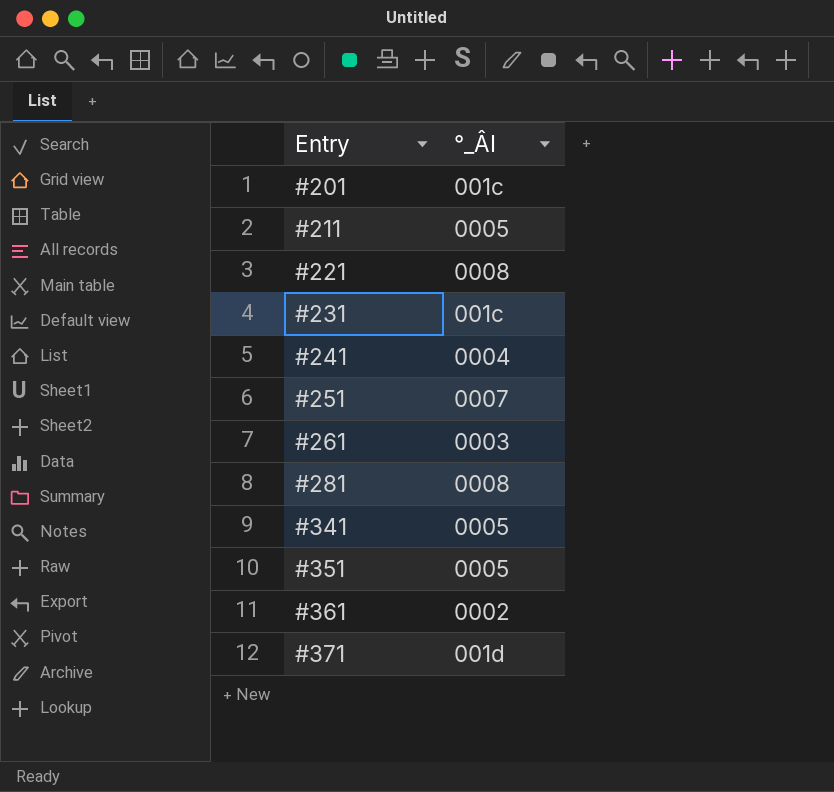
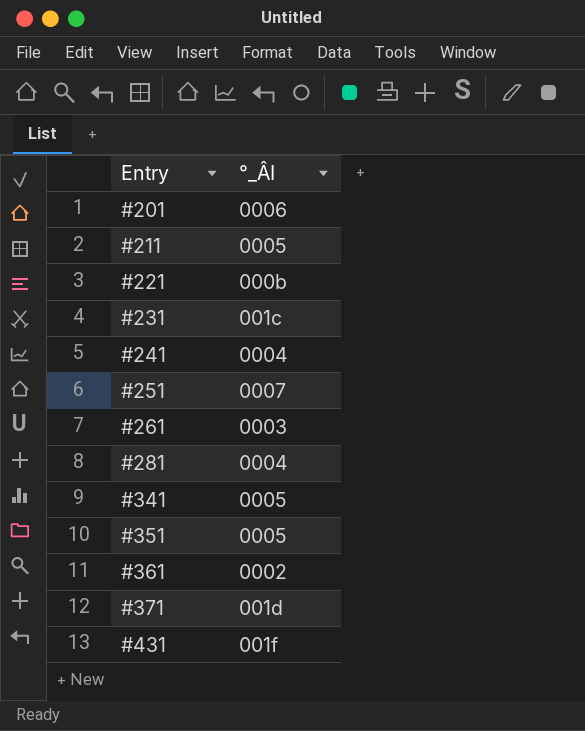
#201 | °_ÂI: 001c -> 0006
#221 | °_ÂI: 0008 -> 000b
#281 | °_ÂI: 0008 -> 0004
row #431: none -> 001f

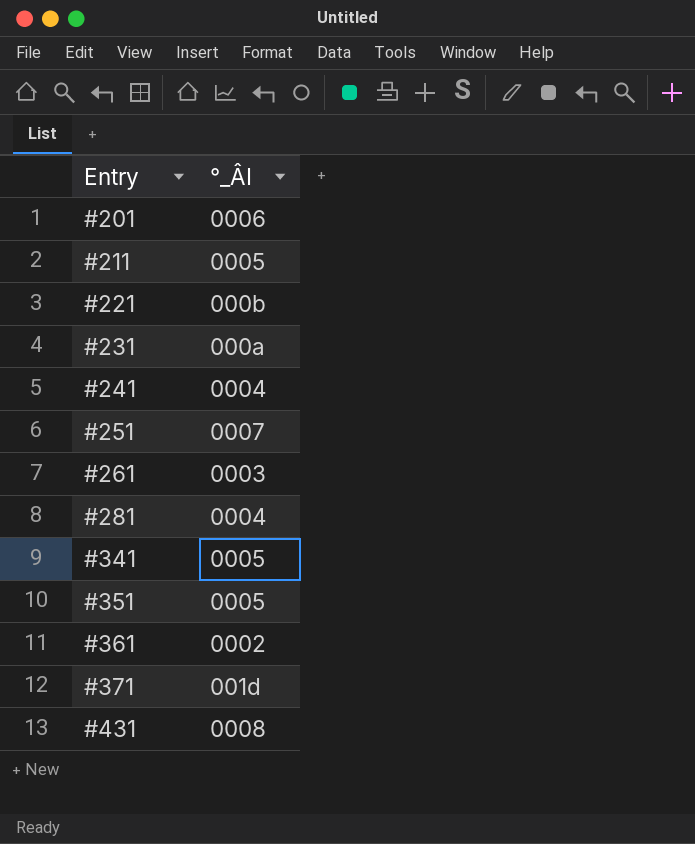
#231 | °_ÂI: 001c -> 000a
#431 | °_ÂI: 001f -> 0008

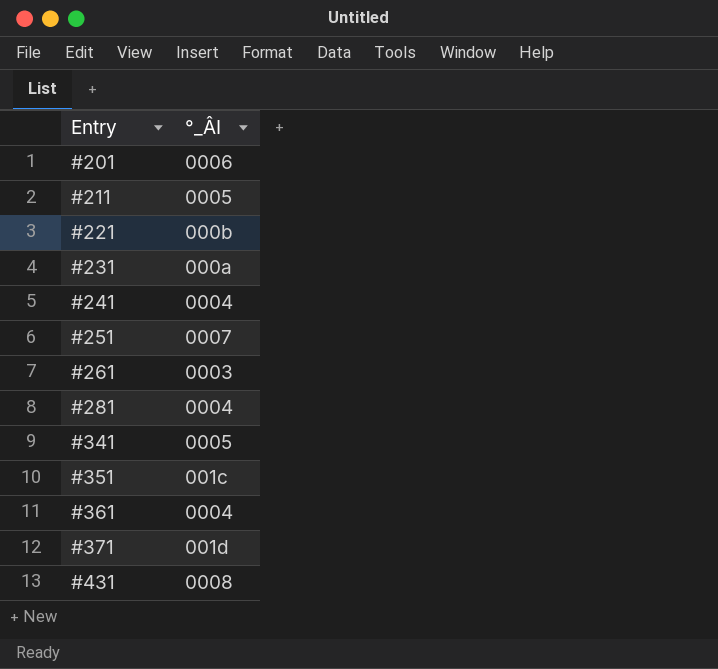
#351 | °_ÂI: 0005 -> 001c
#361 | °_ÂI: 0002 -> 0004

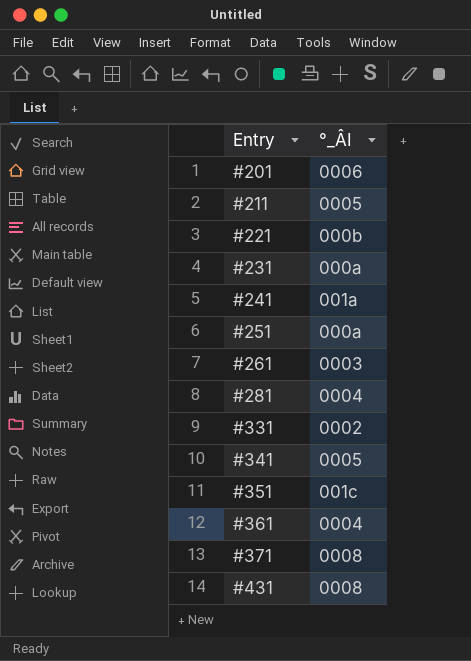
#241 | °_ÂI: 0004 -> 001a
#251 | °_ÂI: 0007 -> 000a
row #331: none -> 0002
#371 | °_ÂI: 001d -> 0008

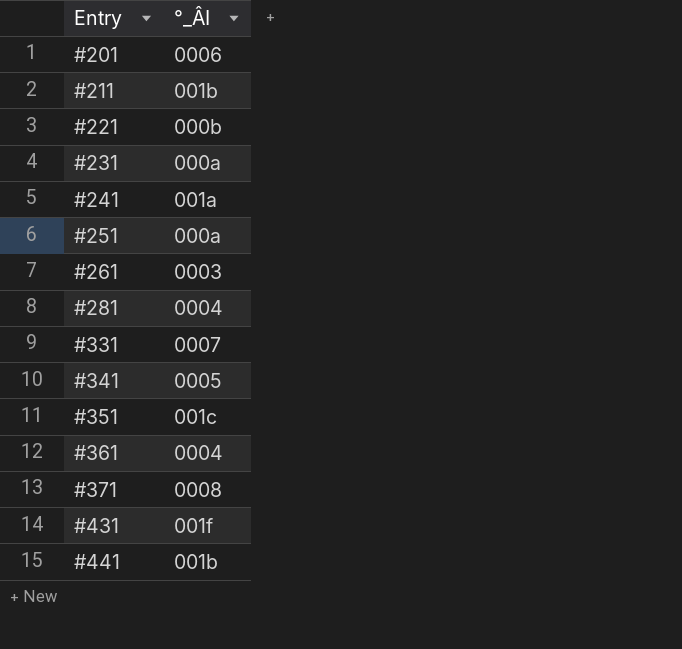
#211 | °_ÂI: 0005 -> 001b
#331 | °_ÂI: 0002 -> 0007
#431 | °_ÂI: 0008 -> 001f
row #441: none -> 001b

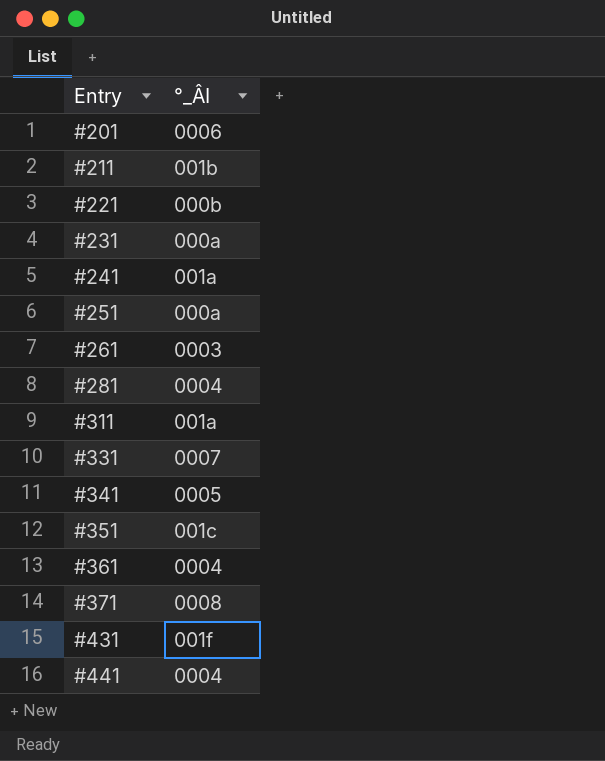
row #311: none -> 001a
#441 | °_ÂI: 001b -> 0004

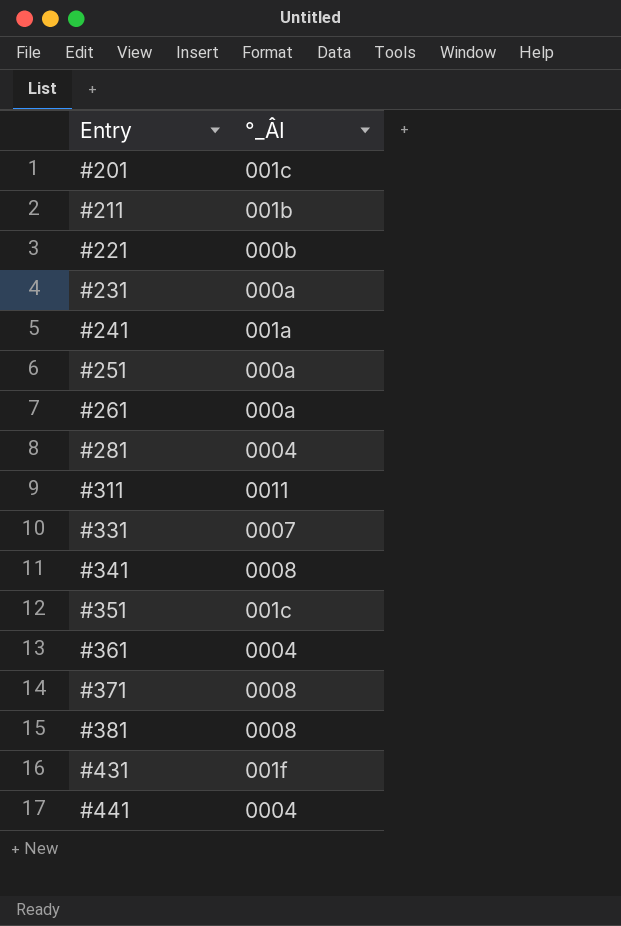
#201 | °_ÂI: 0006 -> 001c
#261 | °_ÂI: 0003 -> 000a
#311 | °_ÂI: 001a -> 0011
#341 | °_ÂI: 0005 -> 0008
row #381: none -> 0008

